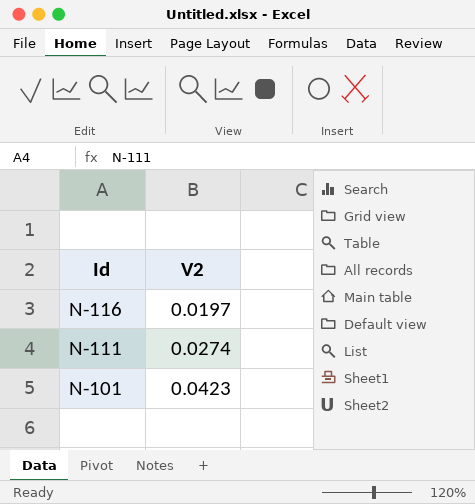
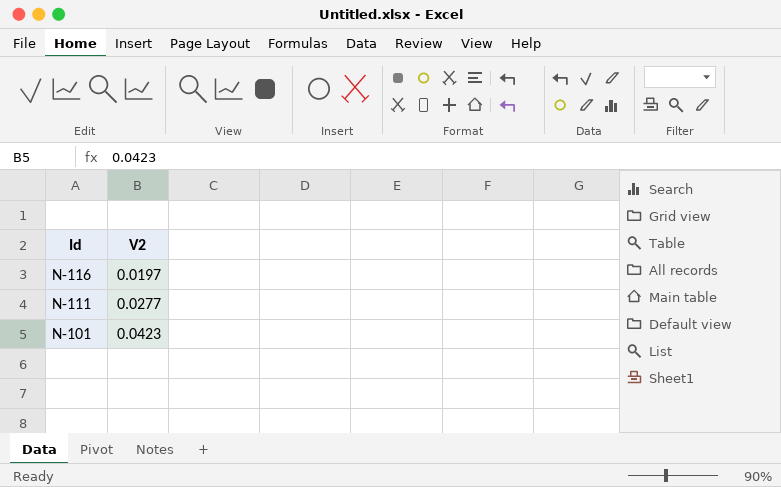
N-111 | V2: 0.0274 -> 0.0277

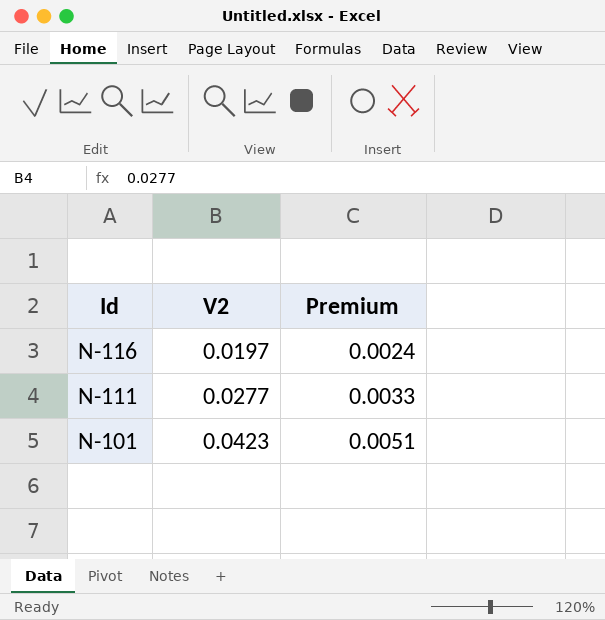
column Premium | formula: none -> [V2] * 0.12

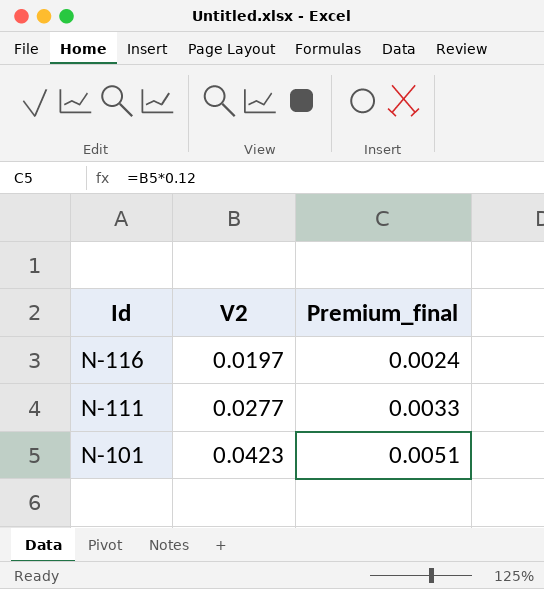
column name: Premium -> Premium_final

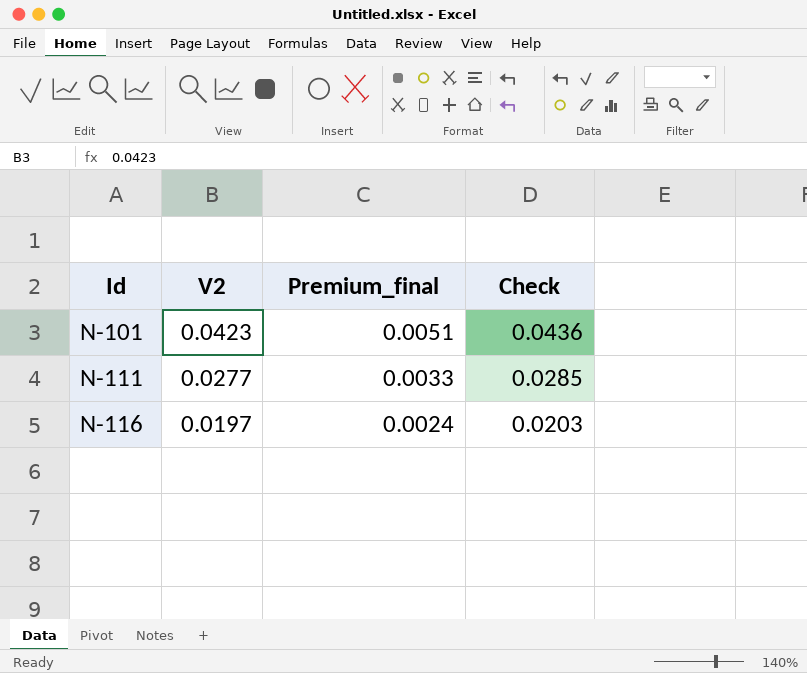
row order: Id descending -> Id ascending
column Check | formula: none -> [V2] * 1.03

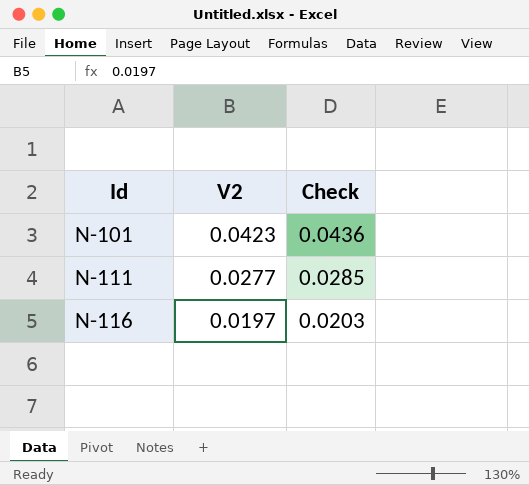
column Premium_final | formula: [V2] * 0.12 -> none

